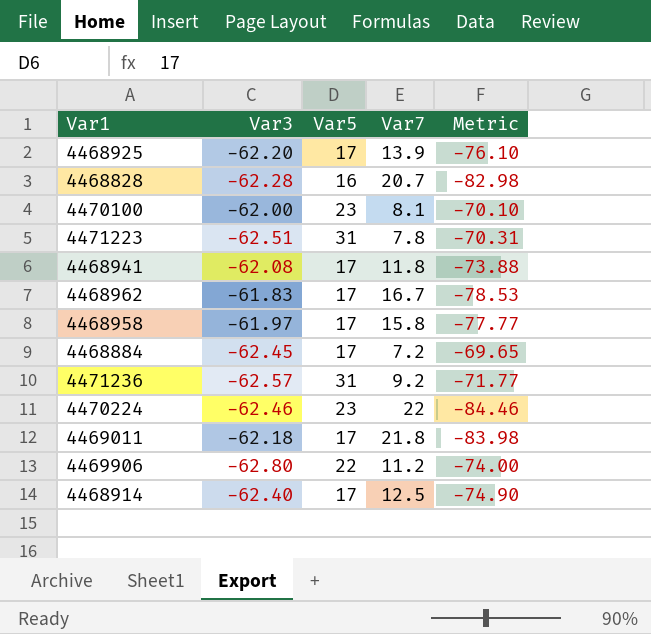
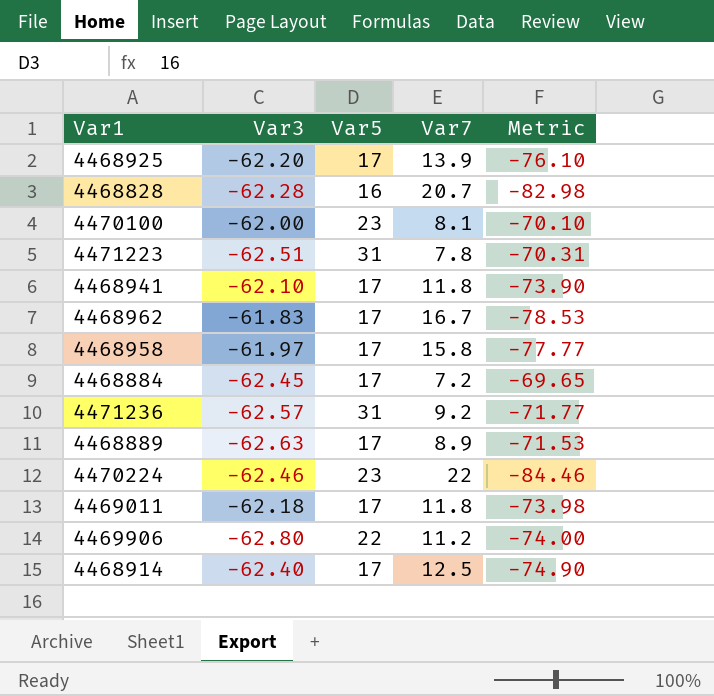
4468941 | Var3: -62.08 -> -62.10
4468941 | Metric: -73.88 -> -73.90
row 4468889: none -> -62.63 | 17 | 8.9 | -71.53
4469011 | Var7: 21.8 -> 11.8
4469011 | Metric: -83.98 -> -73.98

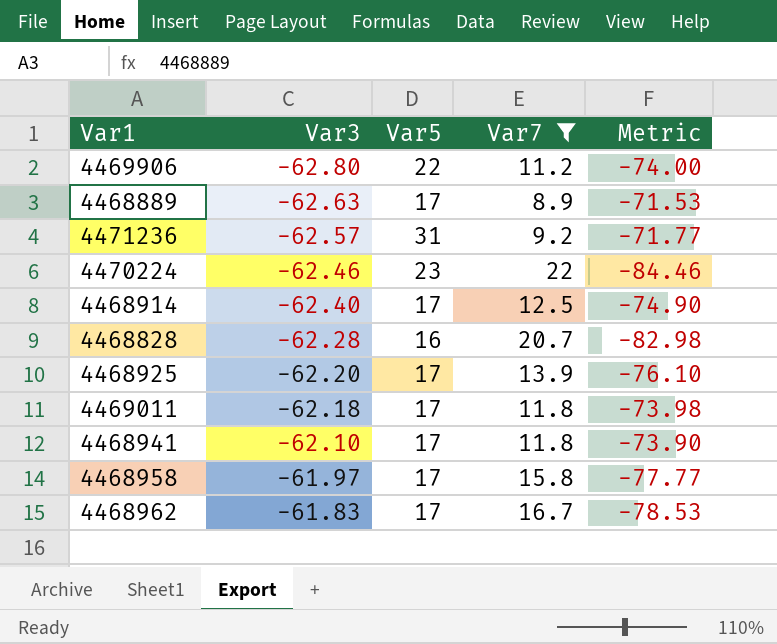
filter: none -> Var7 >= 8.9
row order: none -> Var3 ascending

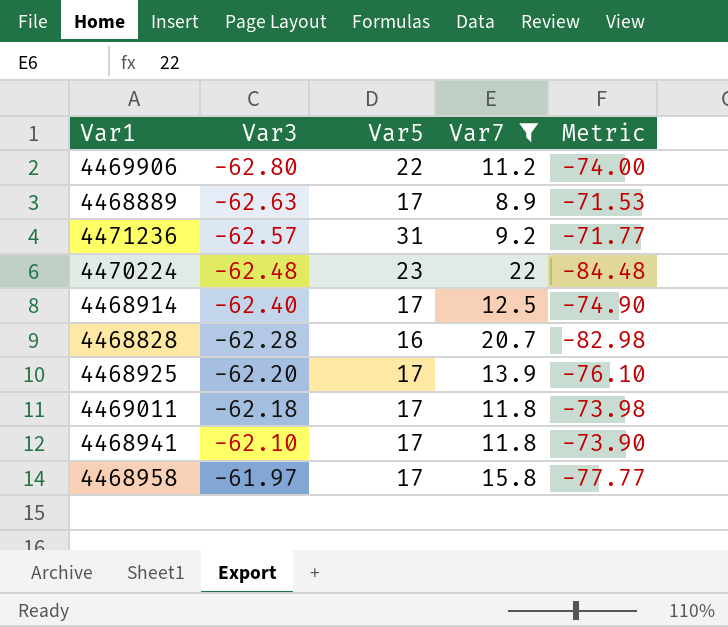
row 4468962: -61.83 | 17 | 16.7 | -78.53 -> none
4470224 | Var3: -62.46 -> -62.48
4470224 | Metric: -84.46 -> -84.48

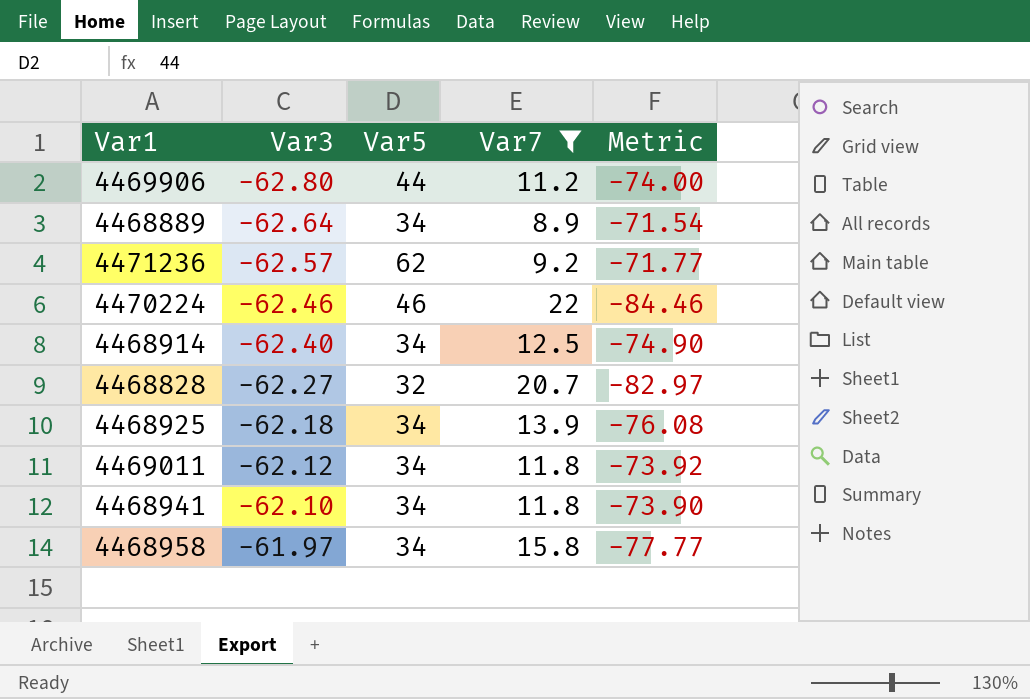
4469906 | Var5: 22 -> 44
4468889 | Var3: -62.63 -> -62.64
4468889 | Var5: 17 -> 34
4468889 | Metric: -71.53 -> -71.54
4471236 | Var5: 31 -> 62
4470224 | Var3: -62.48 -> -62.46
4470224 | Var5: 23 -> 46
4470224 | Metric: -84.48 -> -84.46
4468914 | Var5: 17 -> 34
4468828 | Var3: -62.28 -> -62.27
4468828 | Var5: 16 -> 32
4468828 | Metric: -82.98 -> -82.97
4468925 | Var3: -62.20 -> -62.18
4468925 | Var5: 17 -> 34
4468925 | Metric: -76.10 -> -76.08
4469011 | Var3: -62.18 -> -62.12
4469011 | Var5: 17 -> 34
4469011 | Metric: -73.98 -> -73.92
4468941 | Var5: 17 -> 34
4468958 | Var5: 17 -> 34

